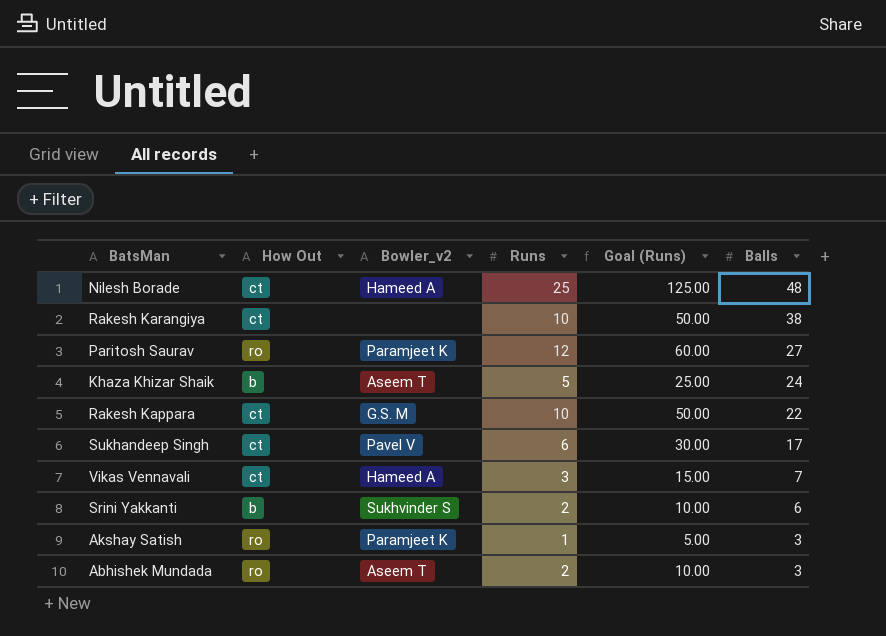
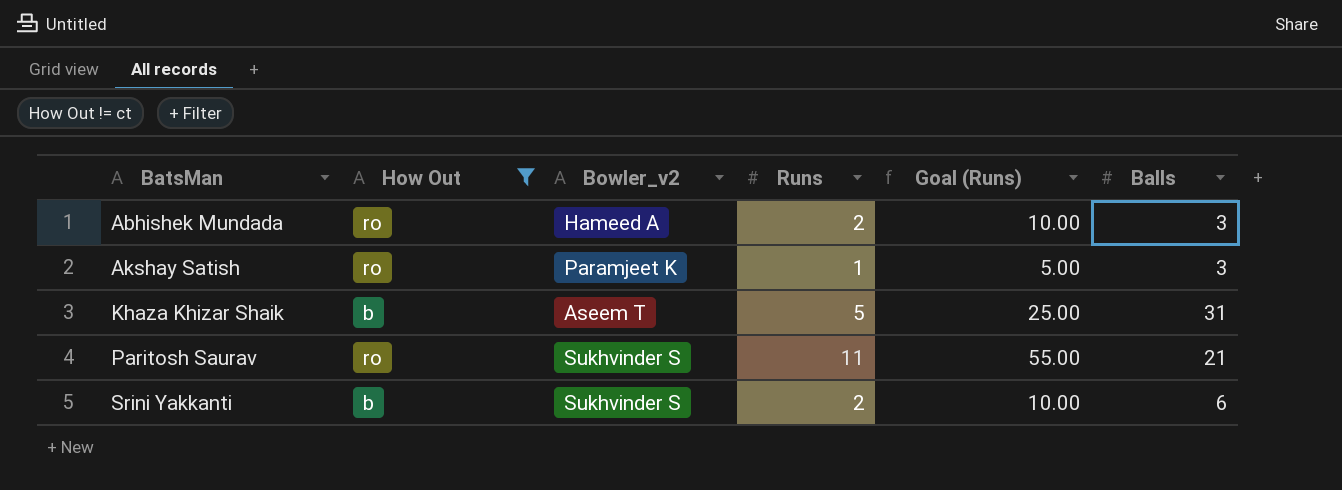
filter: none -> How Out != ct
row order: Balls descending -> BatsMan ascending
Abhishek Mundada | Bowler_v2: Aseem T -> Hameed A
Khaza Khizar Shaik | Balls: 24 -> 31
Paritosh Saurav | Bowler_v2: Paramjeet K -> Sukhvinder S
Paritosh Saurav | Runs: 12 -> 11
Paritosh Saurav | Goal (Runs): 60.00 -> 55.00
Paritosh Saurav | Balls: 27 -> 21

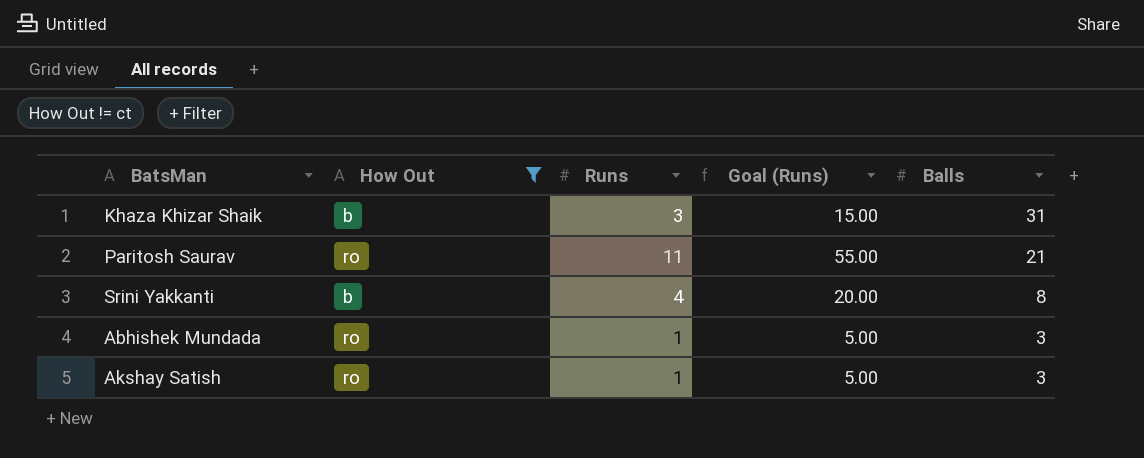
row order: BatsMan ascending -> Balls descending
column Bowler_v2 | position: 3 -> none
Khaza Khizar Shaik | Runs: 5 -> 3
Khaza Khizar Shaik | Goal (Runs): 25.00 -> 15.00
Srini Yakkanti | Runs: 2 -> 4
Srini Yakkanti | Goal (Runs): 10.00 -> 20.00
Srini Yakkanti | Balls: 6 -> 8
Abhishek Mundada | Runs: 2 -> 1
Abhishek Mundada | Goal (Runs): 10.00 -> 5.00

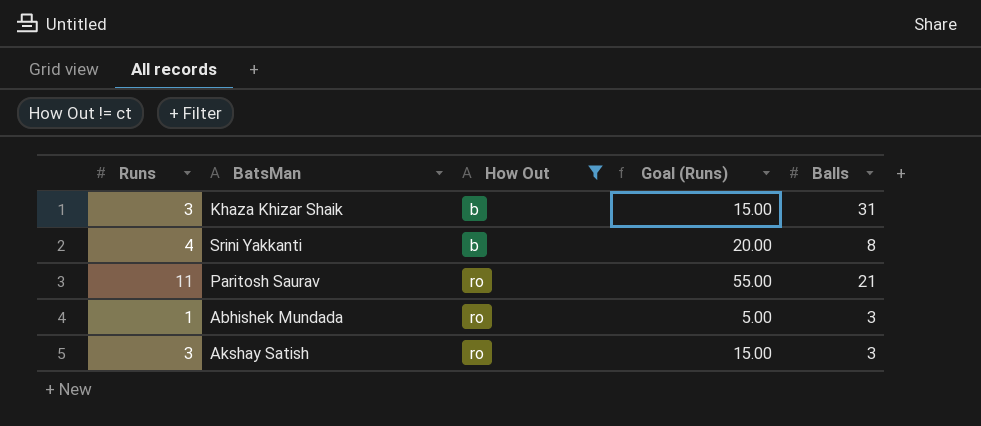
row order: Balls descending -> How Out ascending
column Runs | position: 3 -> 1
Akshay Satish | Runs: 1 -> 3
Akshay Satish | Goal (Runs): 5.00 -> 15.00

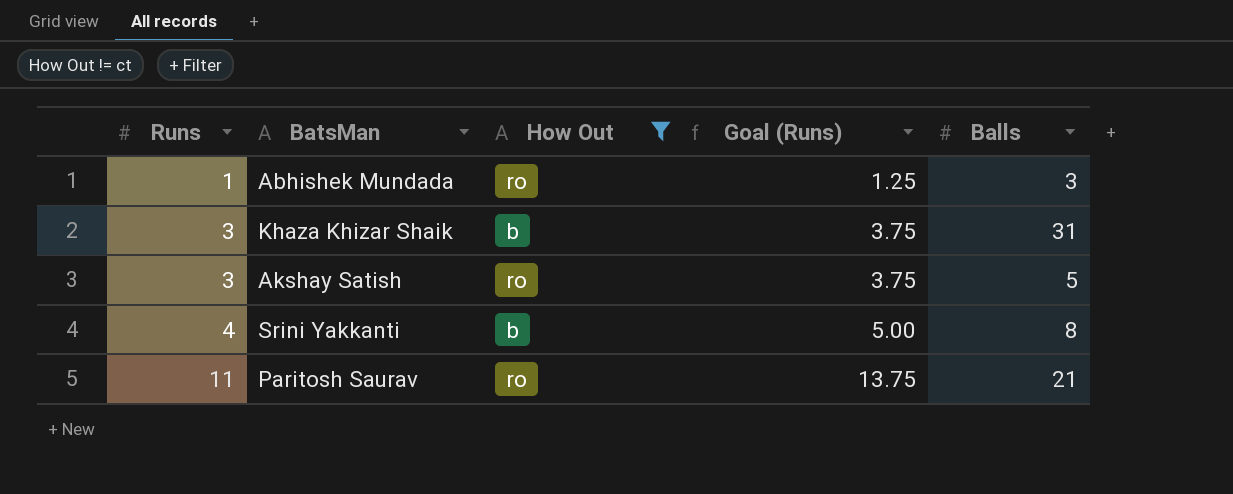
row order: How Out ascending -> Runs ascending
column Goal (Runs) | formula: [Runs] * 5 -> [Runs] * 1.25
Akshay Satish | Balls: 3 -> 5

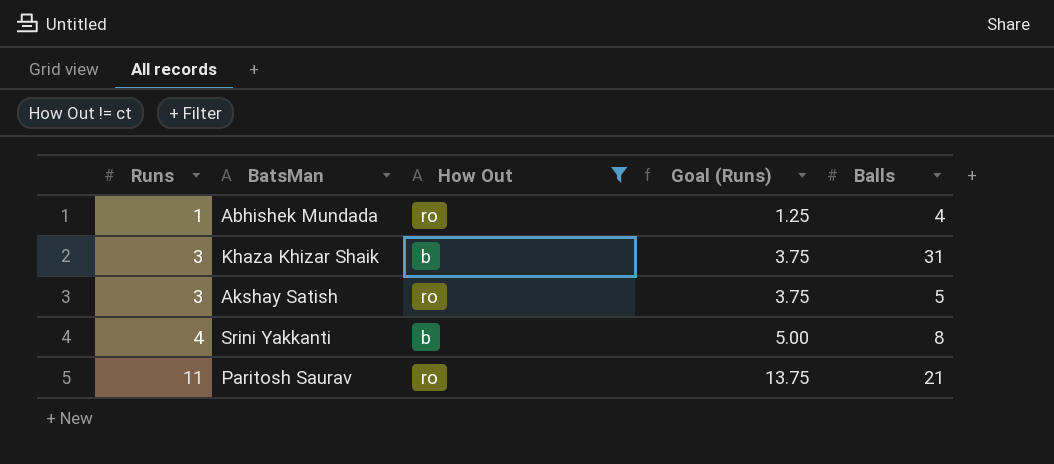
Abhishek Mundada | Balls: 3 -> 4

